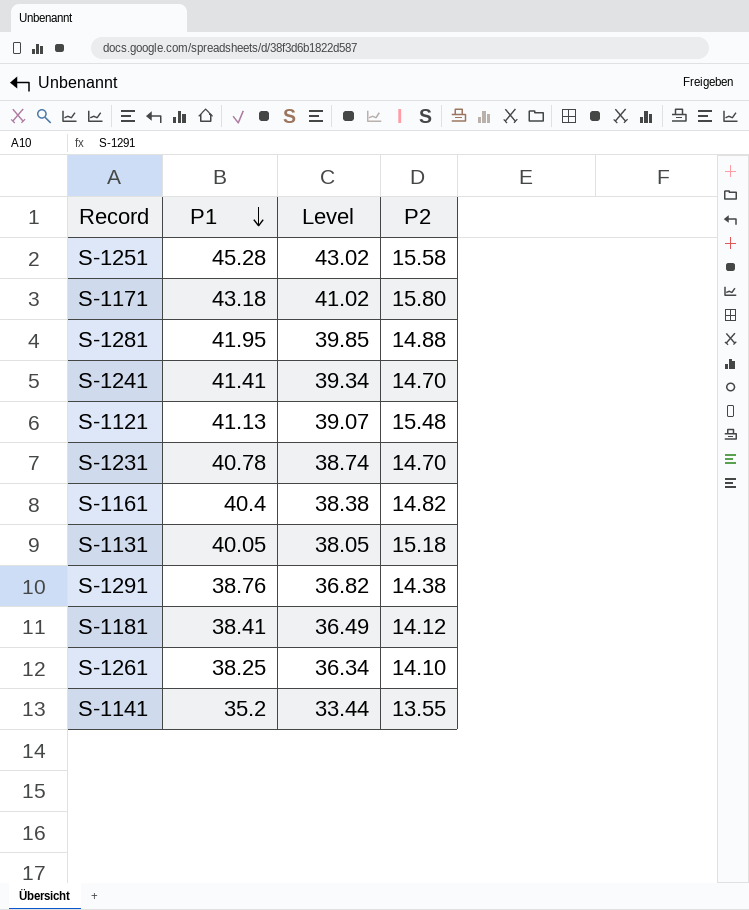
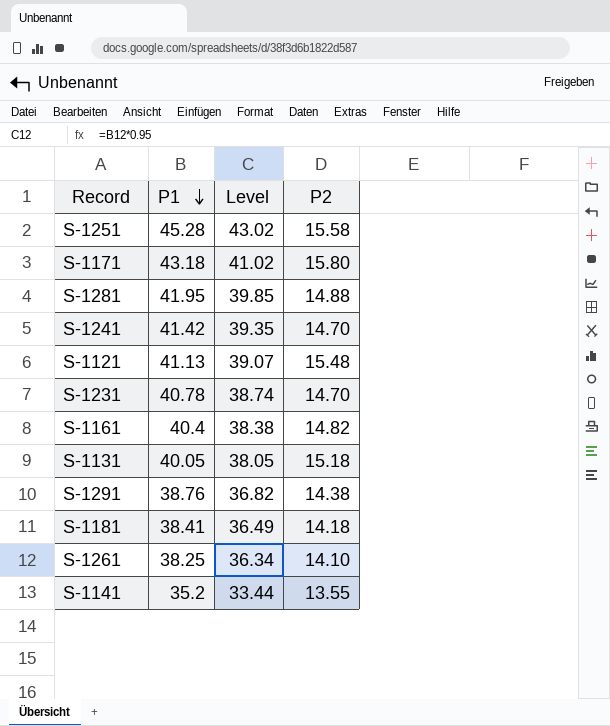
S-1241 | P1: 41.41 -> 41.42
S-1241 | Level: 39.34 -> 39.35
S-1181 | P2: 14.12 -> 14.18

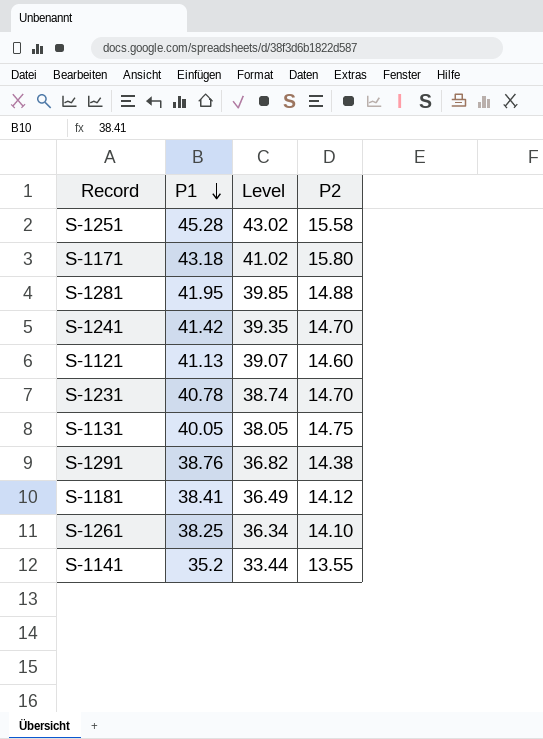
row S-1161: 40.4 | 38.38 | 14.82 -> none
S-1121 | P2: 15.48 -> 14.60
S-1131 | P2: 15.18 -> 14.75
S-1181 | P2: 14.18 -> 14.12

